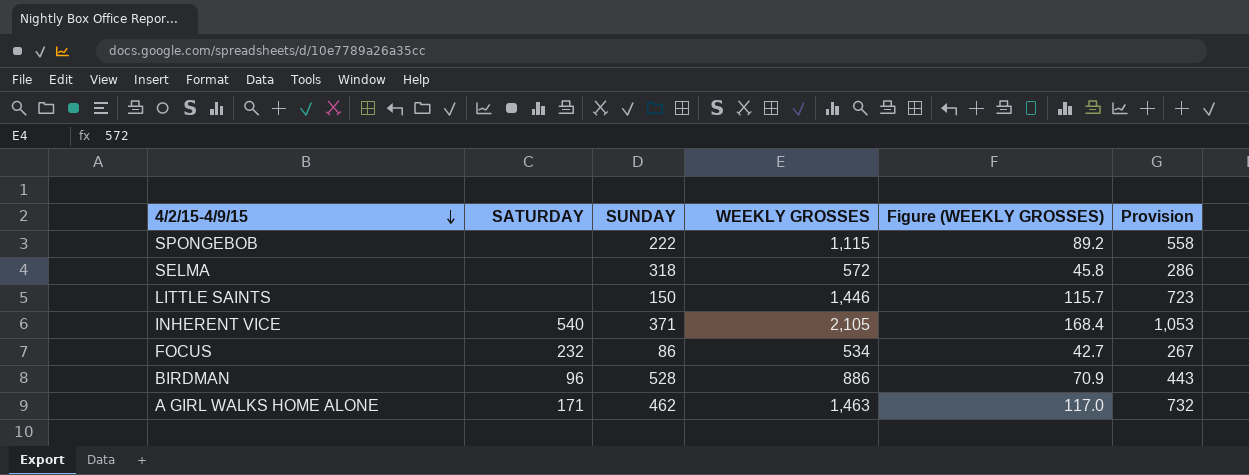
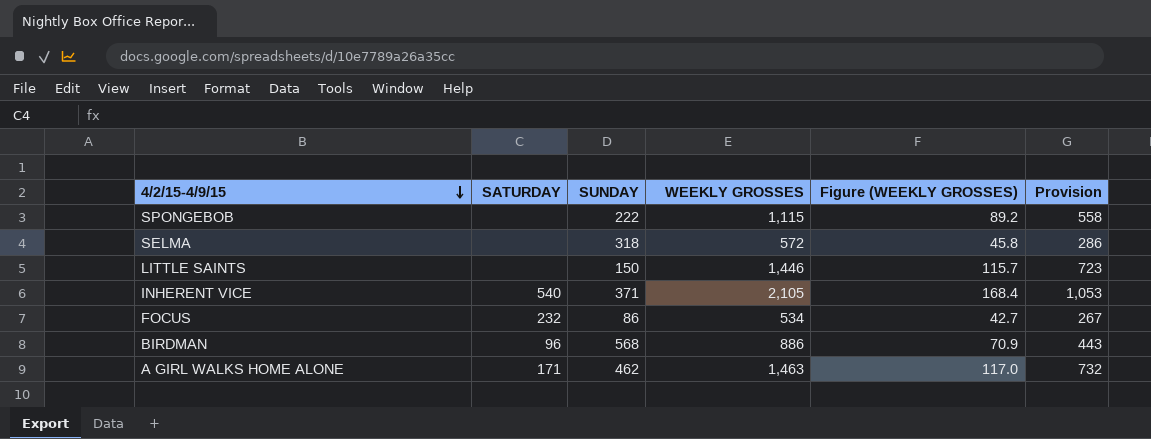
BIRDMAN | SUNDAY: 528 -> 568

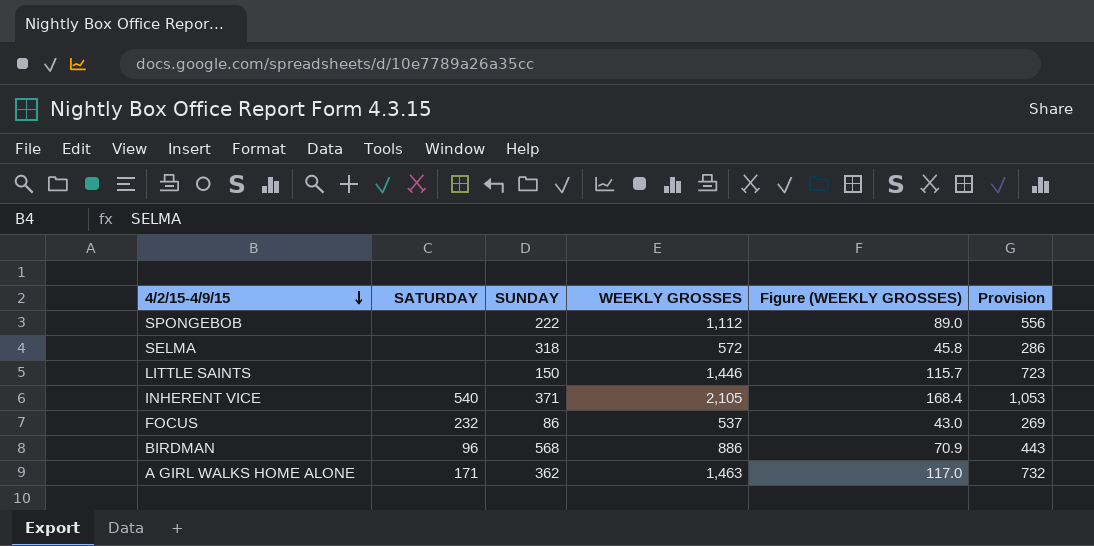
SPONGEBOB | WEEKLY GROSSES: 1,115 -> 1,112
SPONGEBOB | Figure (WEEKLY GROSSES): 89.2 -> 89.0
SPONGEBOB | Provision: 558 -> 556
FOCUS | WEEKLY GROSSES: 534 -> 537
FOCUS | Figure (WEEKLY GROSSES): 42.7 -> 43.0
FOCUS | Provision: 267 -> 269
A GIRL WALKS HOME ALONE | SUNDAY: 462 -> 362

